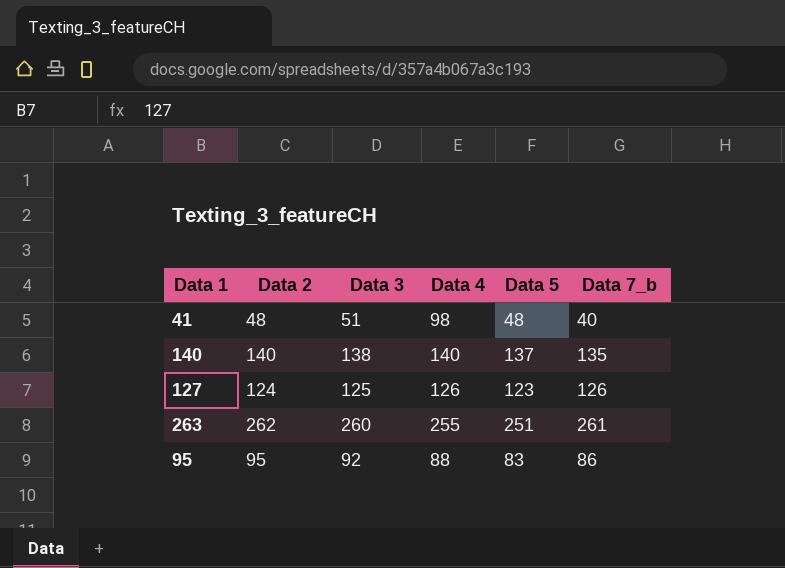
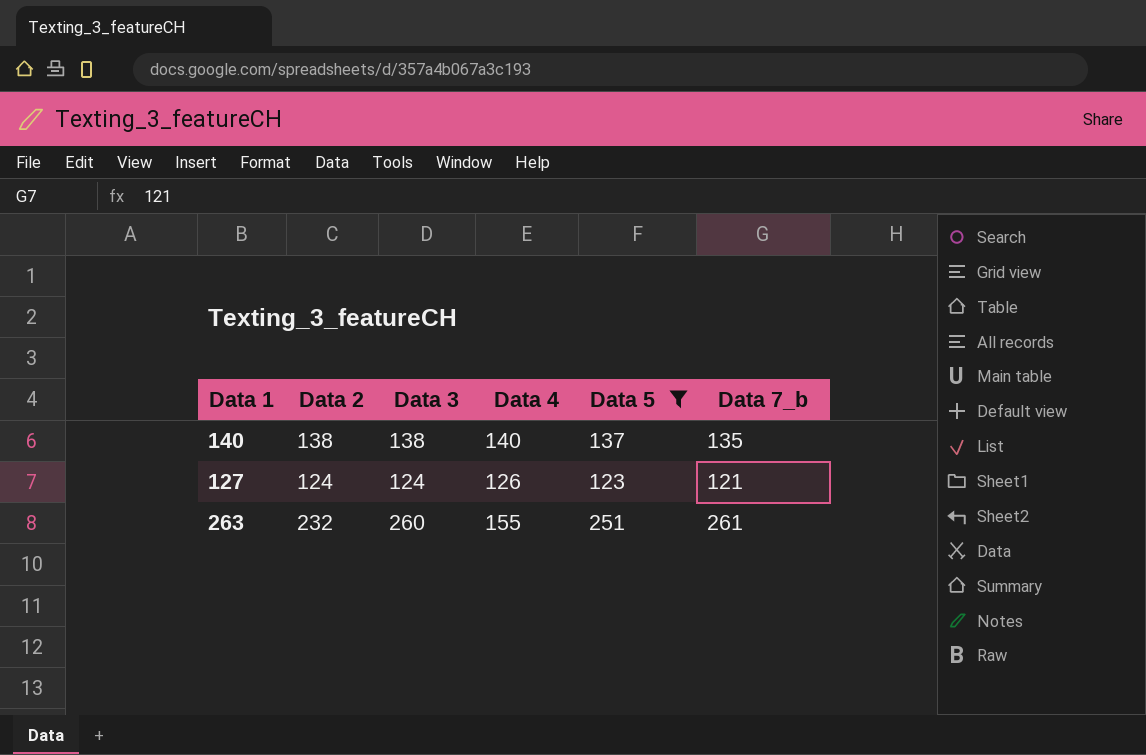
filter: none -> Data 5 >= 123
140 | Data 2: 140 -> 138
127 | Data 3: 125 -> 124
127 | Data 7_b: 126 -> 121
263 | Data 2: 262 -> 232
263 | Data 4: 255 -> 155

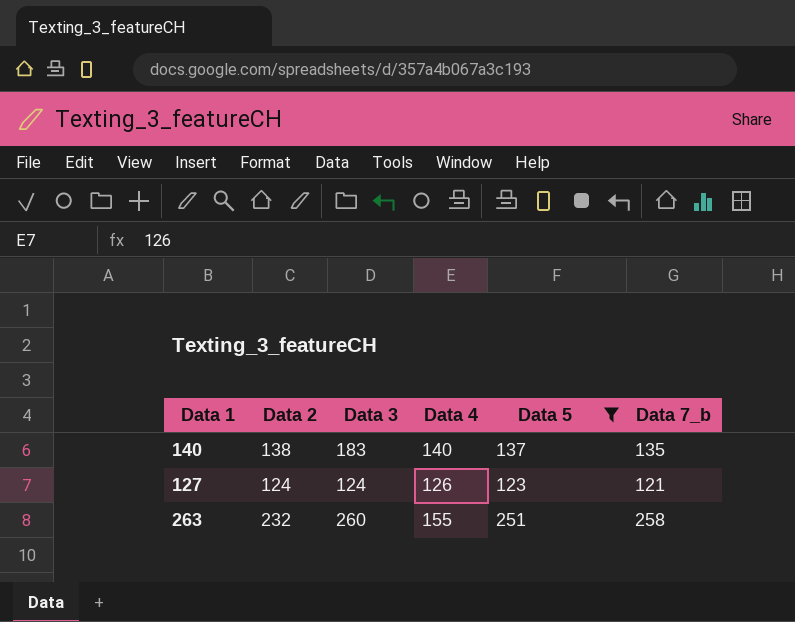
140 | Data 3: 138 -> 183
263 | Data 7_b: 261 -> 258

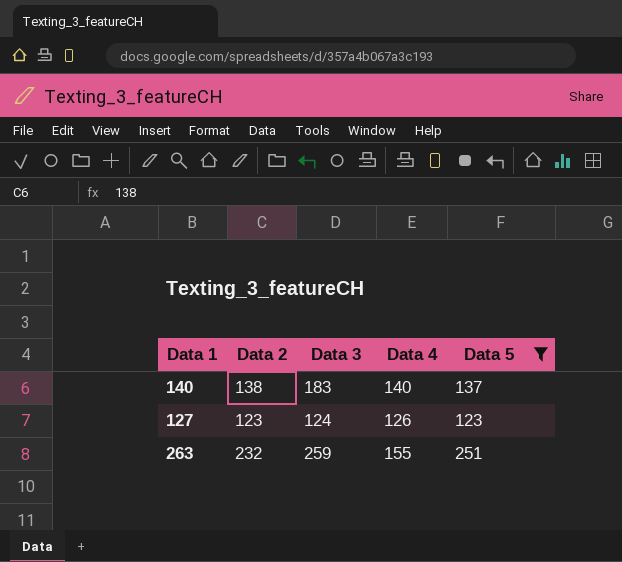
column Data 7_b | position: 6 -> none
127 | Data 2: 124 -> 123
263 | Data 3: 260 -> 259

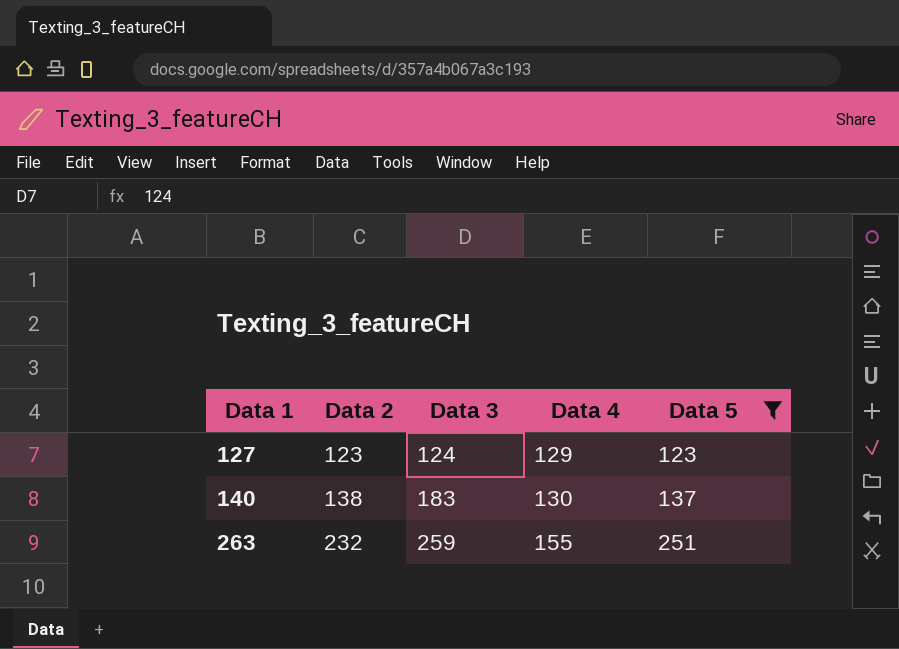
row order: none -> Data 1 ascending
127 | Data 4: 126 -> 129
140 | Data 4: 140 -> 130

